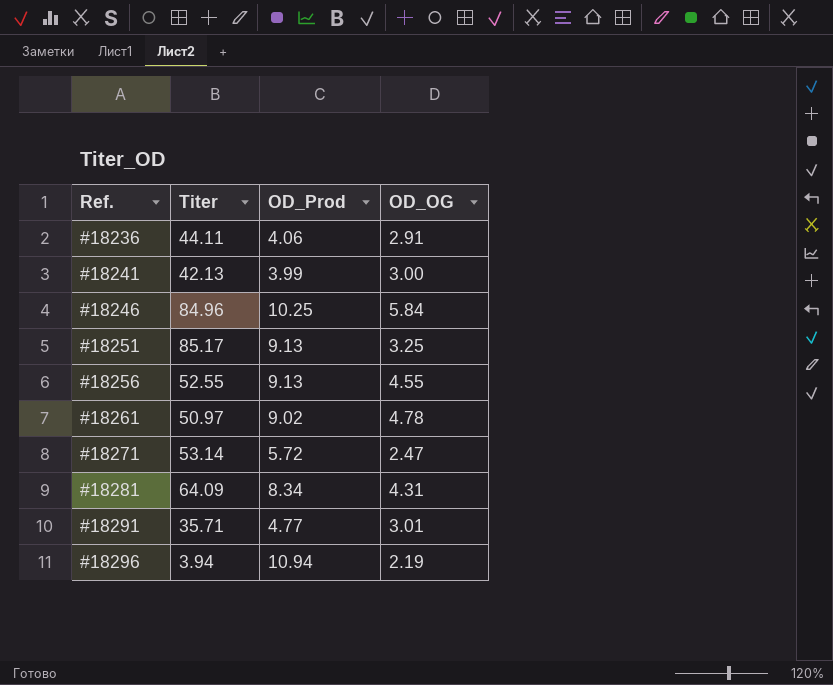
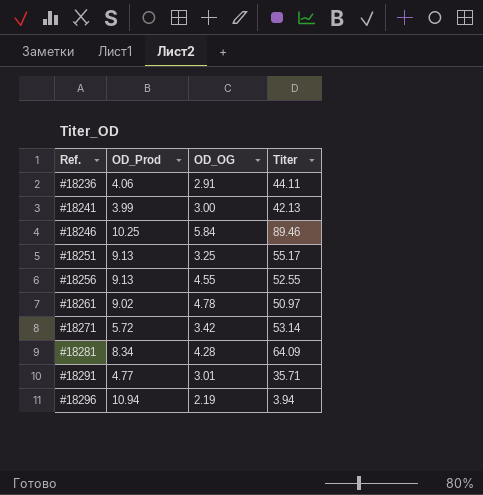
column Titer | position: 2 -> 4
#18246 | Titer: 84.96 -> 89.46
#18251 | Titer: 85.17 -> 55.17
#18271 | OD_OG: 2.47 -> 3.42
#18281 | OD_OG: 4.31 -> 4.28

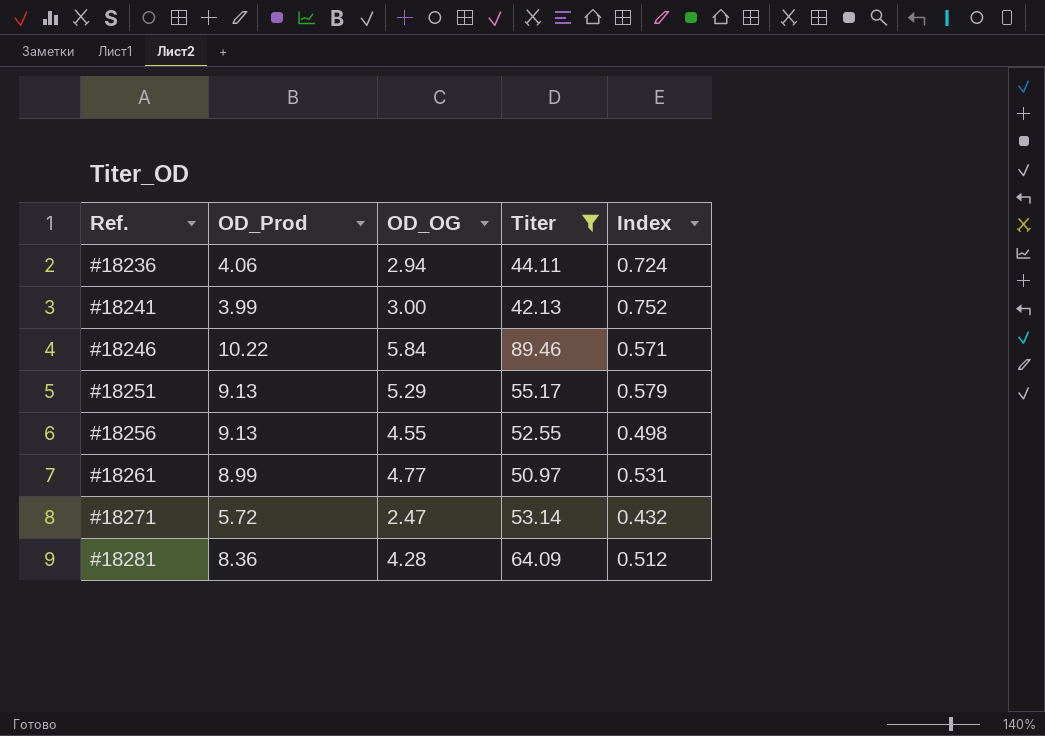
filter: none -> Titer >= 42.13
column Index | formula: none -> [OD_OG] / [OD_Prod]
#18236 | OD_OG: 2.91 -> 2.94
#18246 | OD_Prod: 10.25 -> 10.22
#18251 | OD_OG: 3.25 -> 5.29
#18261 | OD_Prod: 9.02 -> 8.99
#18261 | OD_OG: 4.78 -> 4.77
#18271 | OD_OG: 3.42 -> 2.47
#18281 | OD_Prod: 8.34 -> 8.36

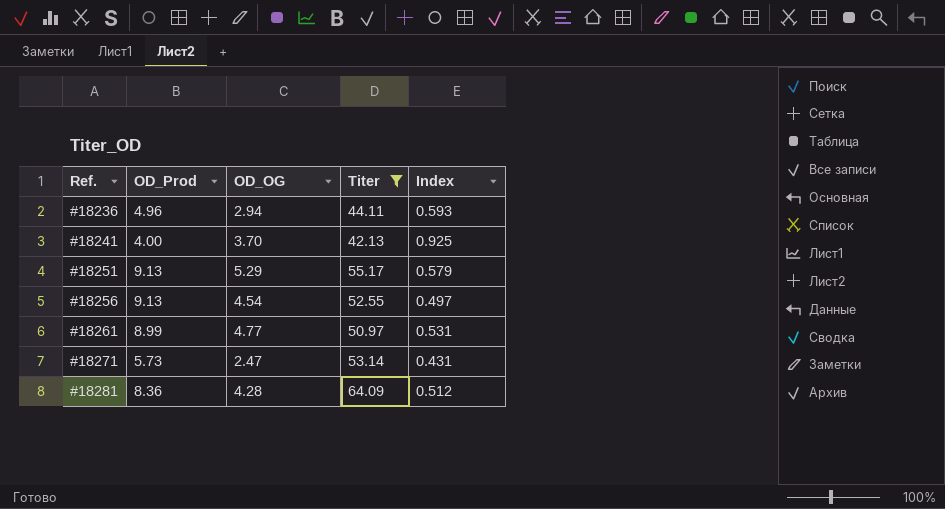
row #18246: 10.22 | 5.84 | 89.46 | 0.571 -> none
#18236 | OD_Prod: 4.06 -> 4.96
#18236 | Index: 0.724 -> 0.593
#18241 | OD_Prod: 3.99 -> 4.00
#18241 | OD_OG: 3.00 -> 3.70
#18241 | Index: 0.752 -> 0.925
#18256 | OD_OG: 4.55 -> 4.54
#18256 | Index: 0.498 -> 0.497
#18271 | OD_Prod: 5.72 -> 5.73
#18271 | Index: 0.432 -> 0.431

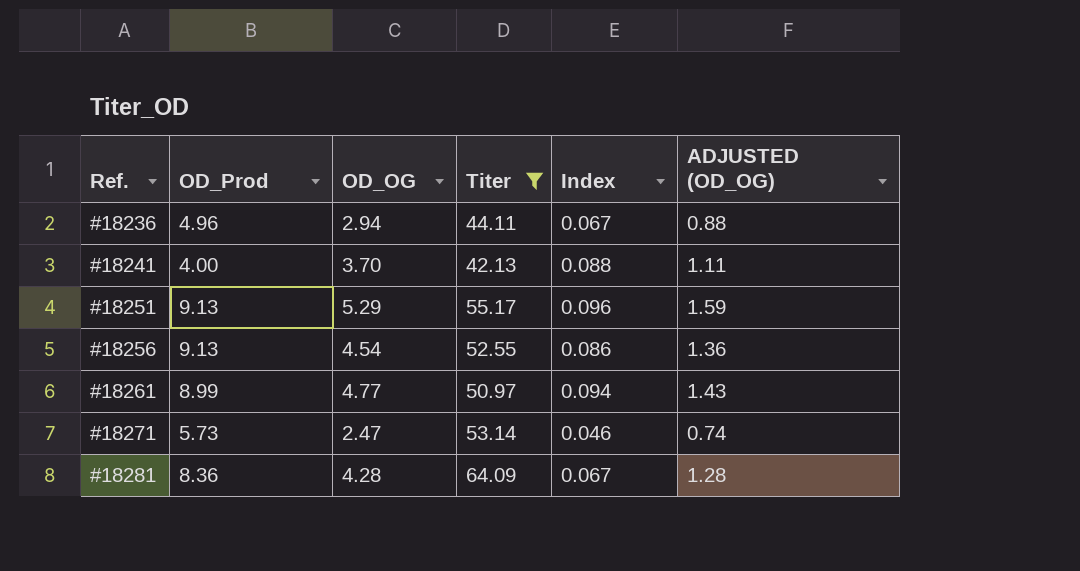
column Index | formula: [OD_OG] / [OD_Prod] -> [OD_OG] / [Titer]
column ADJUSTED (OD_OG) | formula: none -> [OD_OG] * 0.3

